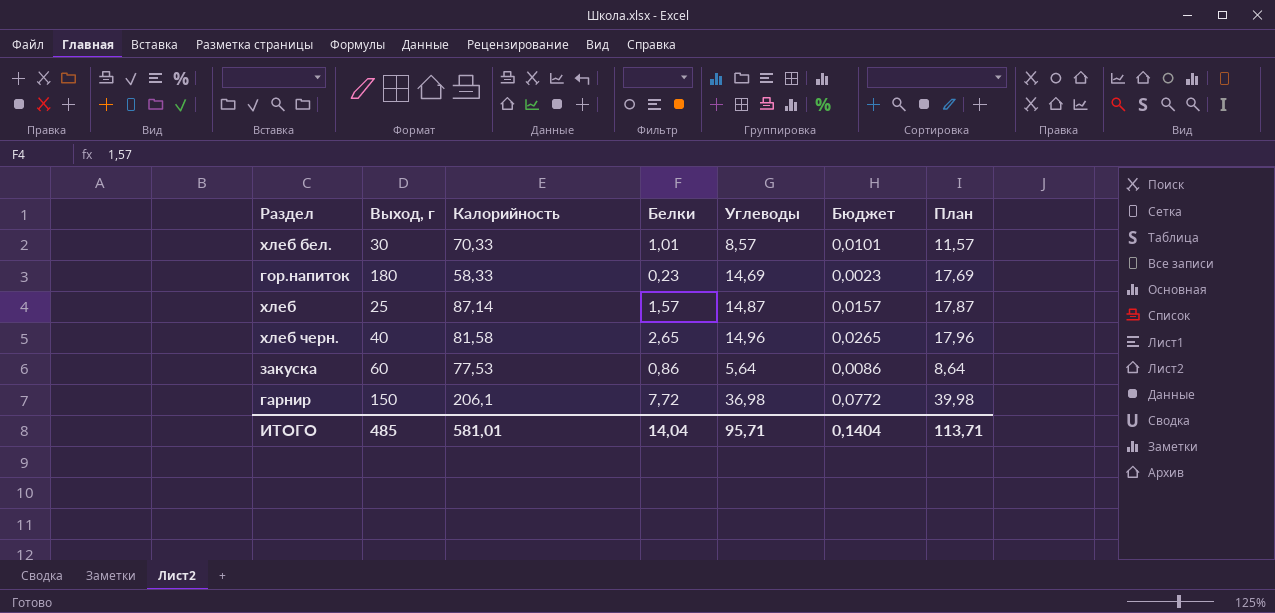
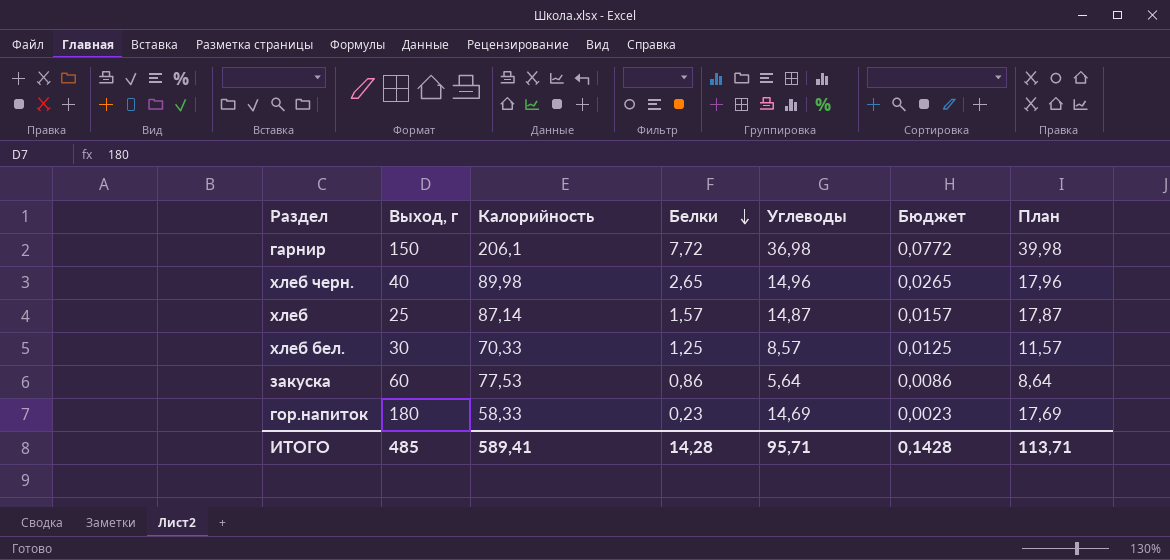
row order: none -> Белки descending
хлеб черн. | Калорийность: 81,58 -> 89,98
хлеб бел. | Белки: 1,01 -> 1,25
хлеб бел. | Бюджет: 0,0101 -> 0,0125
ИТОГО | Калорийность: 581,01 -> 589,41
ИТОГО | Белки: 14,04 -> 14,28
ИТОГО | Бюджет: 0,1404 -> 0,1428

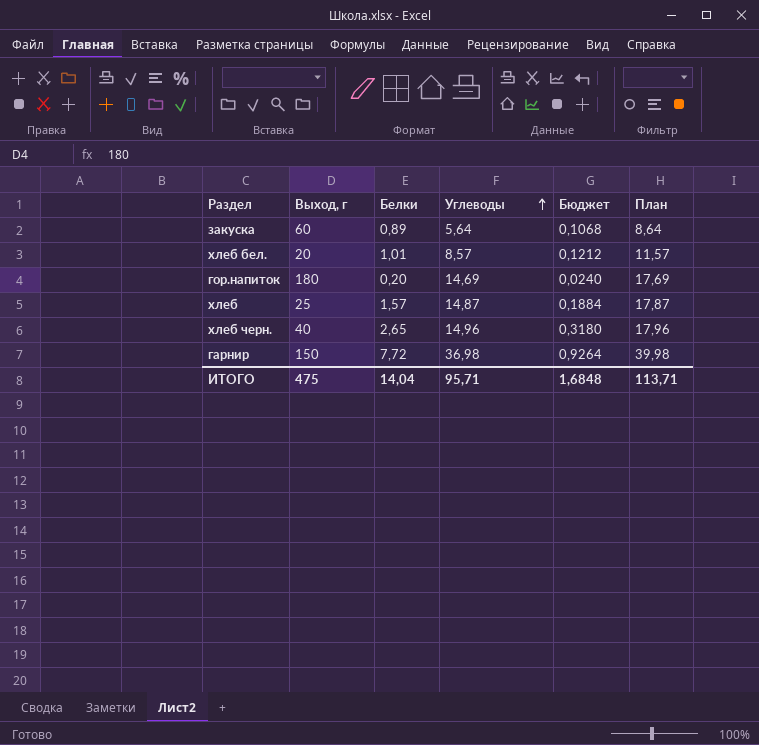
row order: Белки descending -> Углеводы ascending
column Калорийность | position: 3 -> none
column Бюджет | formula: [Белки] * 0,01 -> [Белки] * 0,12
закуска | Белки: 0,86 -> 0,89
хлеб бел. | Выход, г: 30 -> 20
хлеб бел. | Белки: 1,25 -> 1,01
гор.напиток | Белки: 0,23 -> 0,20
ИТОГО | Выход, г: 485 -> 475
ИТОГО | Белки: 14,28 -> 14,04
ИТОГО | Бюджет: 0,1428 -> 1,6848

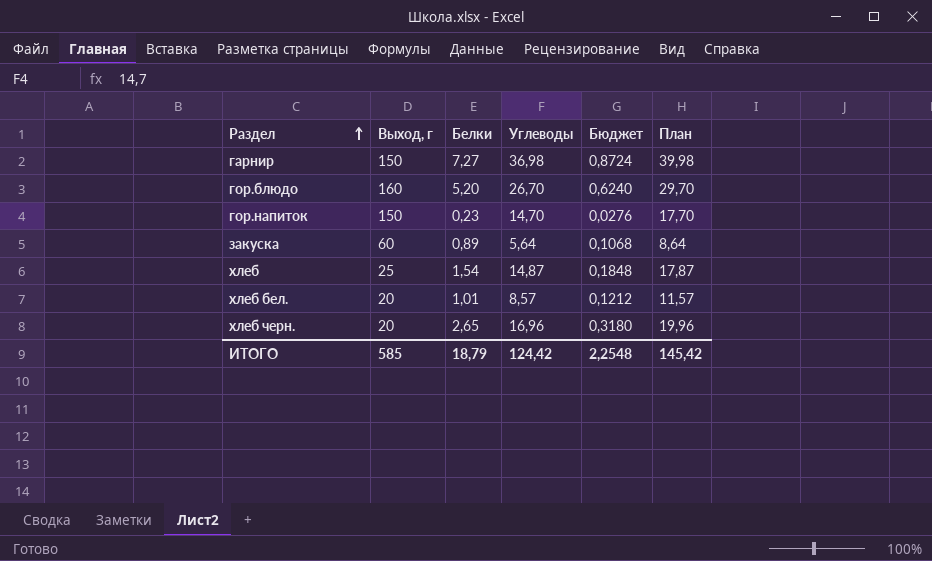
row order: Углеводы ascending -> Раздел ascending
гарнир | Белки: 7,72 -> 7,27
гарнир | Бюджет: 0,9264 -> 0,8724
row гор.блюдо: none -> 160 | 5,20 | 26,70 | 0,6240 | 29,70
гор.напиток | Выход, г: 180 -> 150
гор.напиток | Белки: 0,20 -> 0,23
гор.напиток | Углеводы: 14,69 -> 14,70
гор.напиток | Бюджет: 0,0240 -> 0,0276
гор.напиток | План: 17,69 -> 17,70
хлеб | Белки: 1,57 -> 1,54
хлеб | Бюджет: 0,1884 -> 0,1848
хлеб черн. | Выход, г: 40 -> 20
хлеб черн. | Углеводы: 14,96 -> 16,96
хлеб черн. | План: 17,96 -> 19,96
ИТОГО | Выход, г: 475 -> 585
ИТОГО | Белки: 14,04 -> 18,79
ИТОГО | Углеводы: 95,71 -> 124,42
ИТОГО | Бюджет: 1,6848 -> 2,2548
ИТОГО | План: 113,71 -> 145,42

